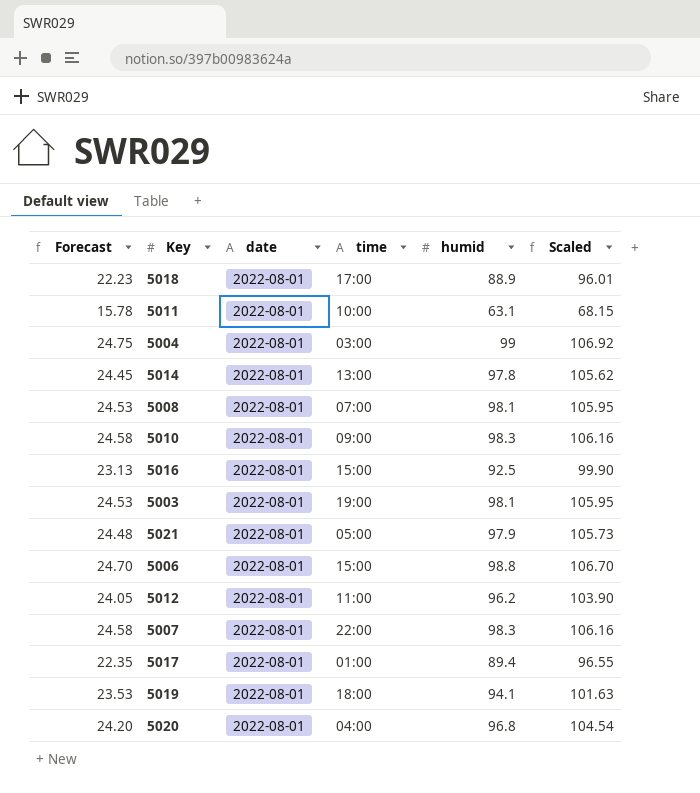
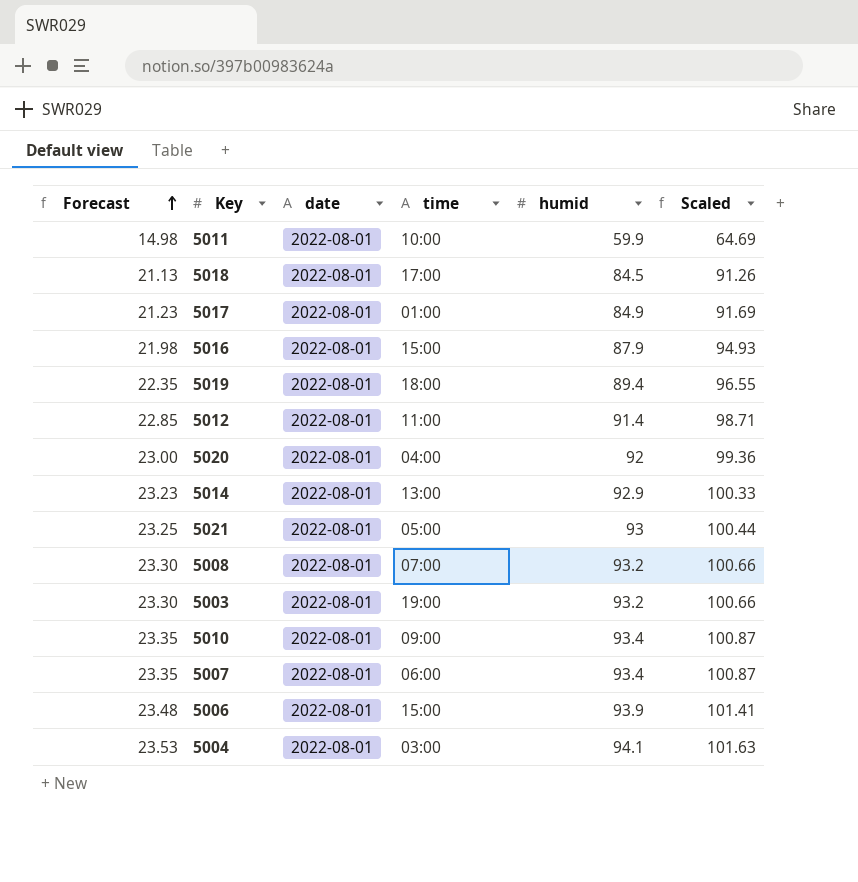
row order: none -> Forecast ascending
5011 | Forecast: 15.78 -> 14.98
5011 | humid: 63.1 -> 59.9
5011 | Scaled: 68.15 -> 64.69
5018 | Forecast: 22.23 -> 21.13
5018 | humid: 88.9 -> 84.5
5018 | Scaled: 96.01 -> 91.26
5017 | Forecast: 22.35 -> 21.23
5017 | humid: 89.4 -> 84.9
5017 | Scaled: 96.55 -> 91.69
5016 | Forecast: 23.13 -> 21.98
5016 | humid: 92.5 -> 87.9
5016 | Scaled: 99.90 -> 94.93
5019 | Forecast: 23.53 -> 22.35
5019 | humid: 94.1 -> 89.4
5019 | Scaled: 101.63 -> 96.55
5012 | Forecast: 24.05 -> 22.85
5012 | humid: 96.2 -> 91.4
5012 | Scaled: 103.90 -> 98.71
5020 | Forecast: 24.20 -> 23.00
5020 | humid: 96.8 -> 92
5020 | Scaled: 104.54 -> 99.36
5014 | Forecast: 24.45 -> 23.23
5014 | humid: 97.8 -> 92.9
5014 | Scaled: 105.62 -> 100.33
5021 | Forecast: 24.48 -> 23.25
5021 | humid: 97.9 -> 93
5021 | Scaled: 105.73 -> 100.44
5008 | Forecast: 24.53 -> 23.30
5008 | humid: 98.1 -> 93.2
5008 | Scaled: 105.95 -> 100.66
5003 | Forecast: 24.53 -> 23.30
5003 | humid: 98.1 -> 93.2
5003 | Scaled: 105.95 -> 100.66
5010 | Forecast: 24.58 -> 23.35
5010 | humid: 98.3 -> 93.4
5010 | Scaled: 106.16 -> 100.87
5007 | Forecast: 24.58 -> 23.35
5007 | time: 22:00 -> 06:00
5007 | humid: 98.3 -> 93.4
5007 | Scaled: 106.16 -> 100.87
5006 | Forecast: 24.70 -> 23.48
5006 | humid: 98.8 -> 93.9
5006 | Scaled: 106.70 -> 101.41
5004 | Forecast: 24.75 -> 23.53
5004 | humid: 99 -> 94.1
5004 | Scaled: 106.92 -> 101.63

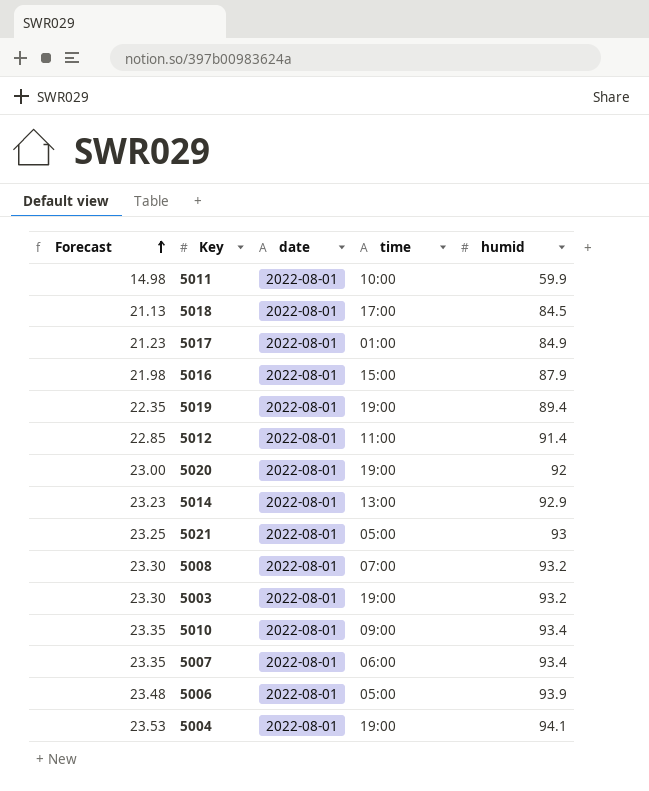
column Scaled | formula: [humid] * 1.08 -> none
5019 | time: 18:00 -> 19:00
5020 | time: 04:00 -> 19:00
5006 | time: 15:00 -> 05:00
5004 | time: 03:00 -> 19:00

